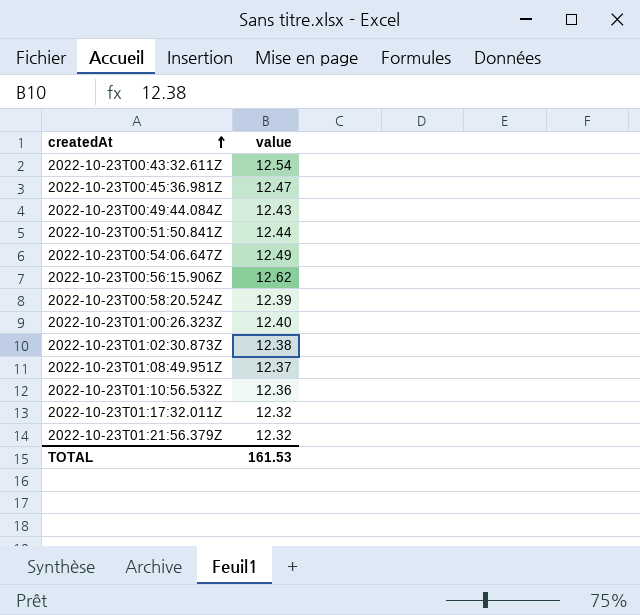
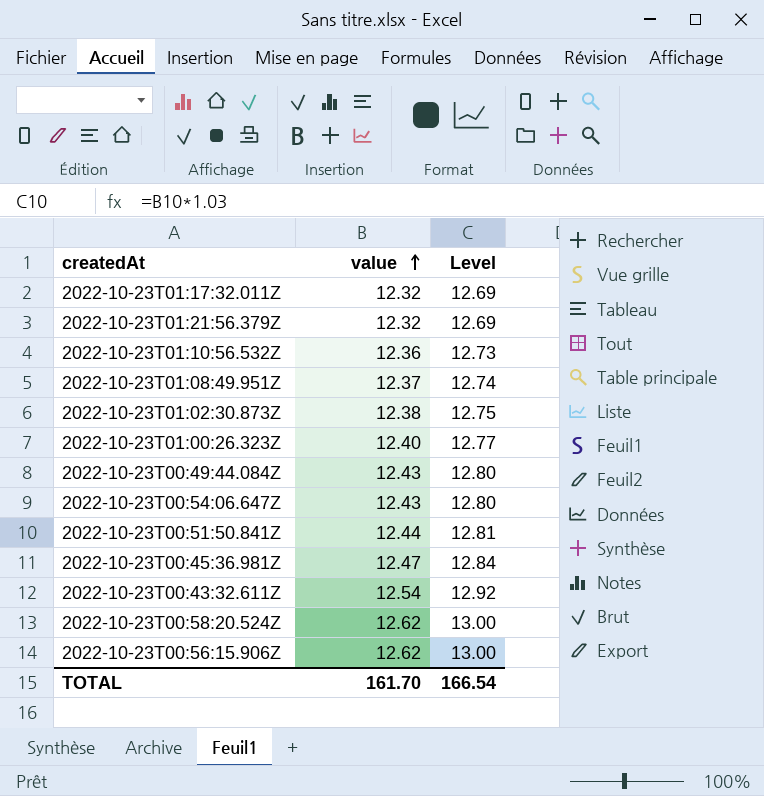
row order: createdAt ascending -> value ascending
column Level | formula: none -> [value] * 1.03
2022-10-23T00:54:06.647Z | value: 12.49 -> 12.43
2022-10-23T00:58:20.524Z | value: 12.39 -> 12.62
TOTAL | value: 161.53 -> 161.70

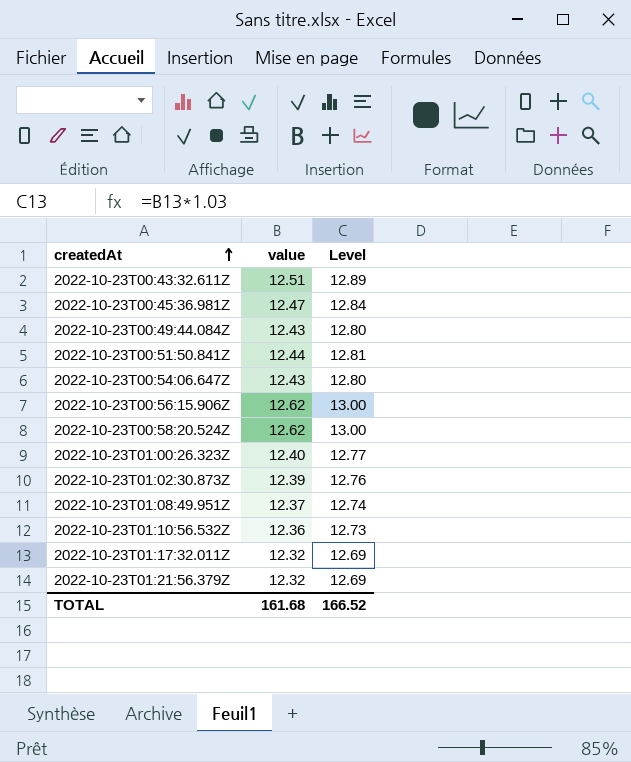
row order: value ascending -> createdAt ascending
2022-10-23T00:43:32.611Z | value: 12.54 -> 12.51
2022-10-23T00:43:32.611Z | Level: 12.92 -> 12.89
2022-10-23T01:02:30.873Z | value: 12.38 -> 12.39
2022-10-23T01:02:30.873Z | Level: 12.75 -> 12.76
TOTAL | value: 161.70 -> 161.68
TOTAL | Level: 166.54 -> 166.52

